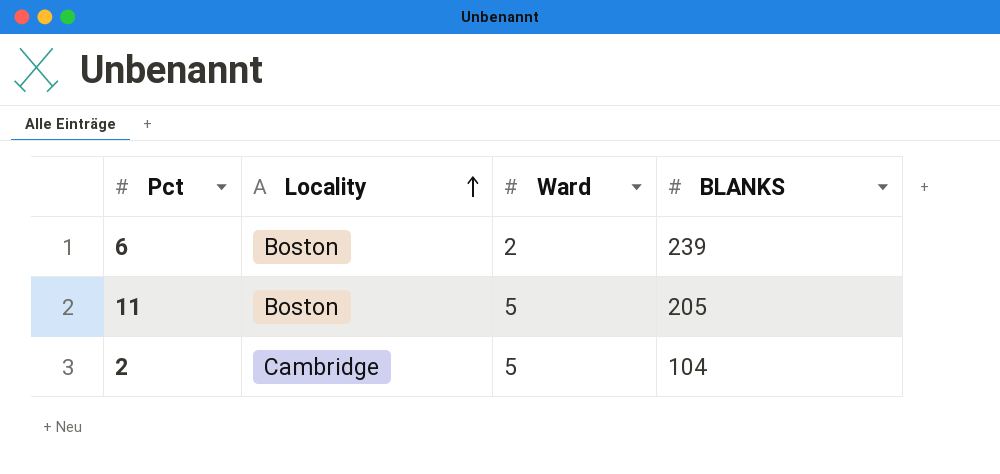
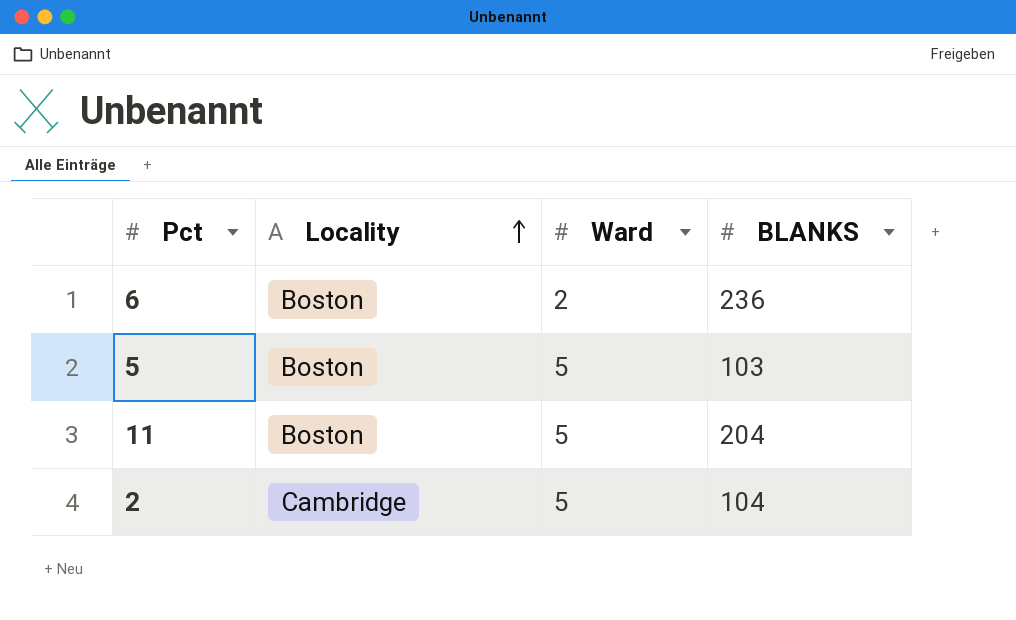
6 | BLANKS: 239 -> 236
row 5: none -> Boston | 5 | 103
11 | BLANKS: 205 -> 204

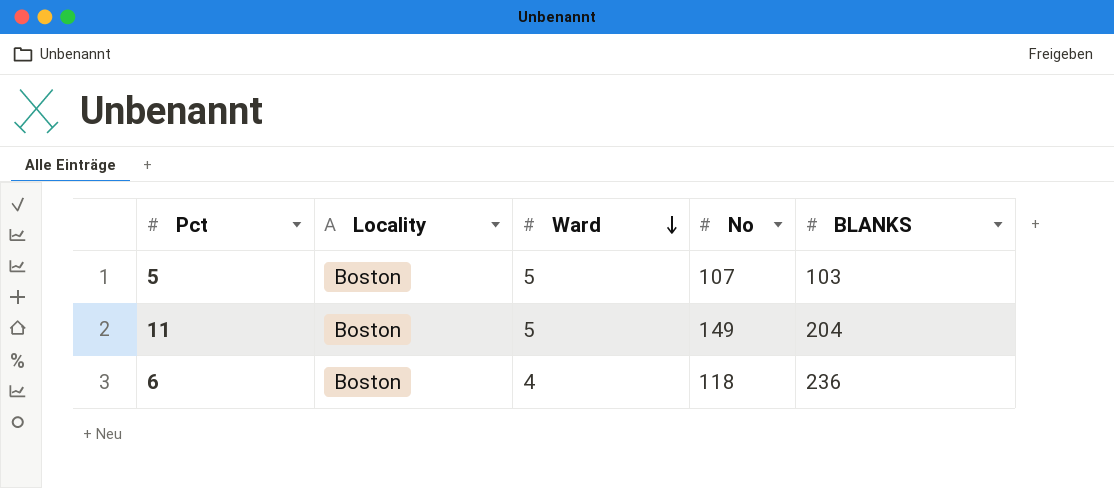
row order: Locality ascending -> Ward descending
column No | position: none -> 4
row 2: Cambridge | 5 | 104 -> none
6 | Ward: 2 -> 4

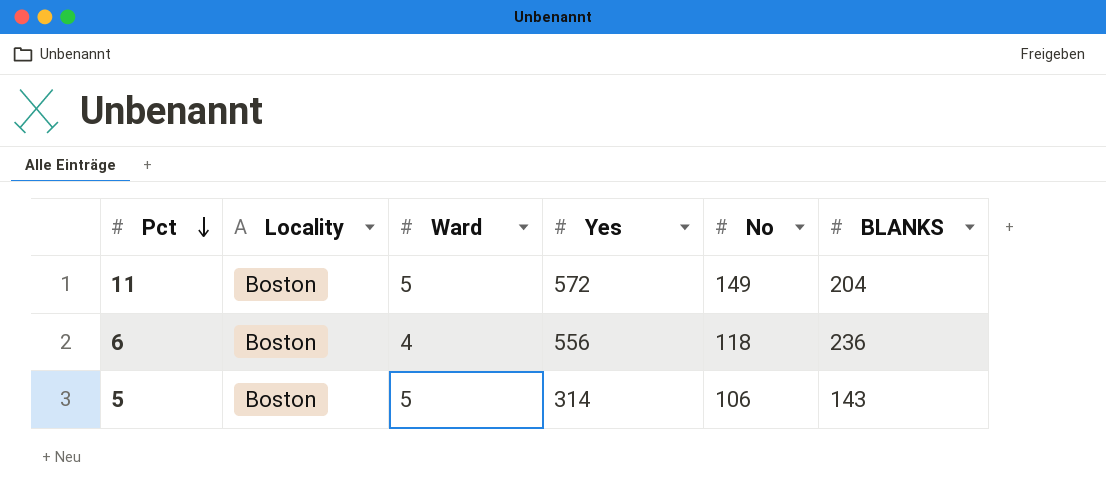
row order: Ward descending -> Pct descending
column Yes | position: none -> 4
5 | No: 107 -> 106
5 | BLANKS: 103 -> 143

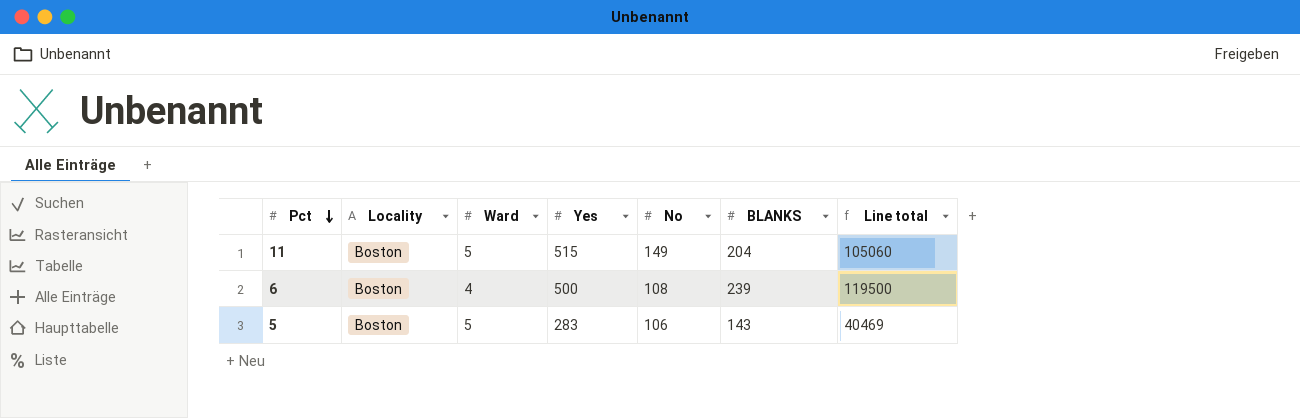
column Line total | formula: none -> [Yes] * [BLANKS]
11 | Yes: 572 -> 515
6 | Yes: 556 -> 500
6 | No: 118 -> 108
6 | BLANKS: 236 -> 239
5 | Yes: 314 -> 283

